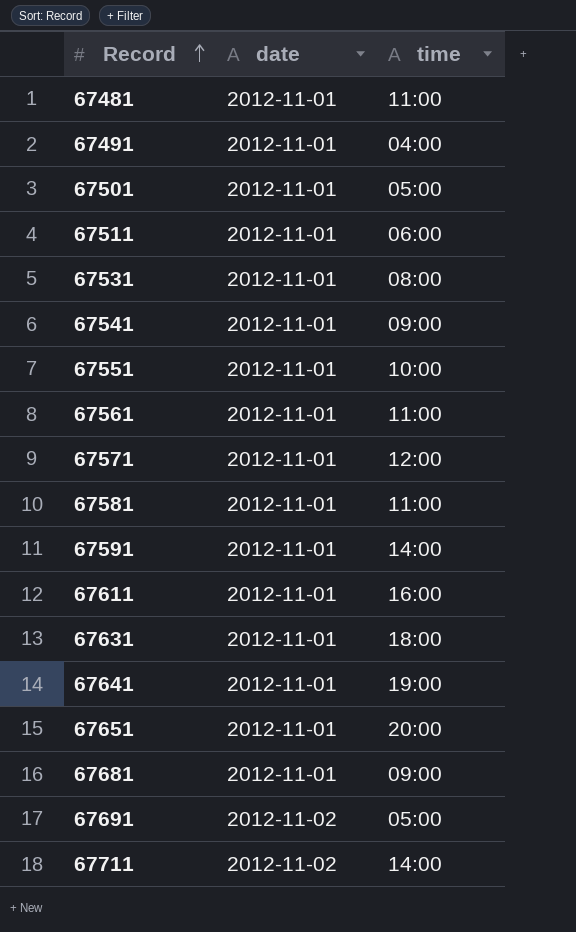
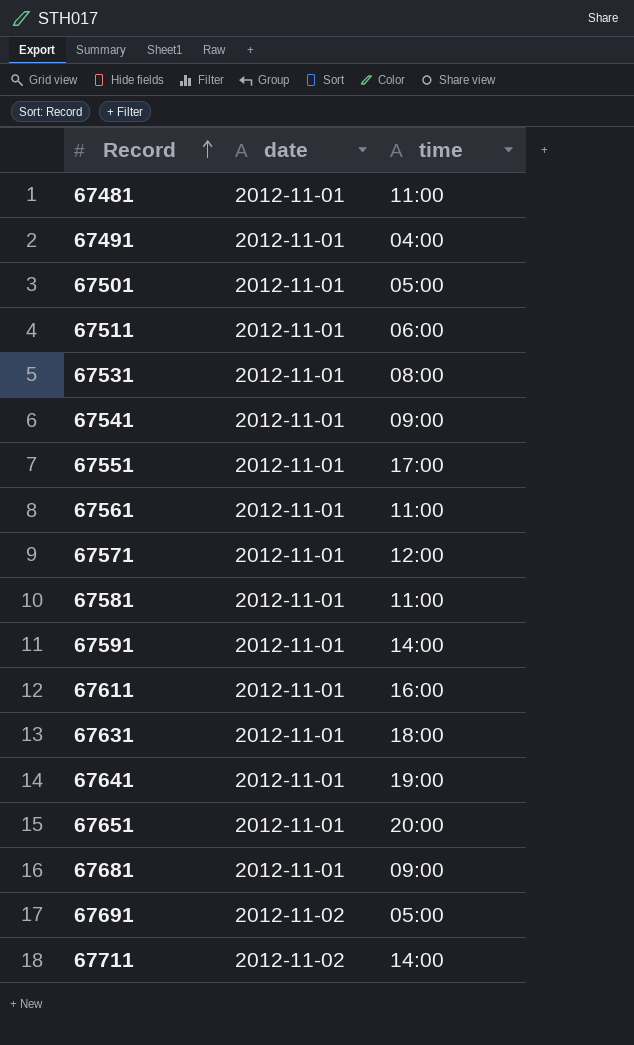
67551 | time: 10:00 -> 17:00

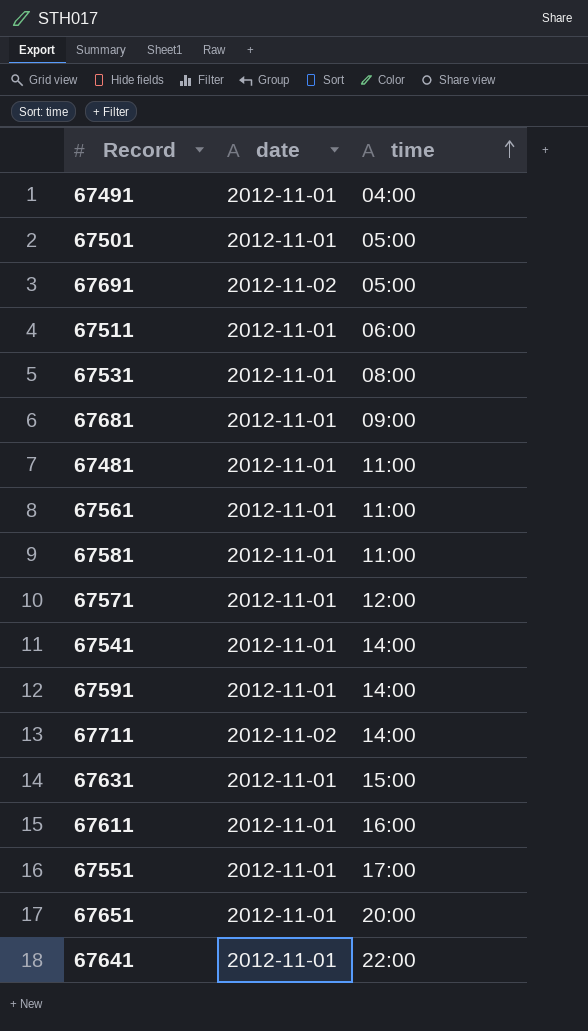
row order: Record ascending -> time ascending
67541 | time: 09:00 -> 14:00
67631 | time: 18:00 -> 15:00
67641 | time: 19:00 -> 22:00

